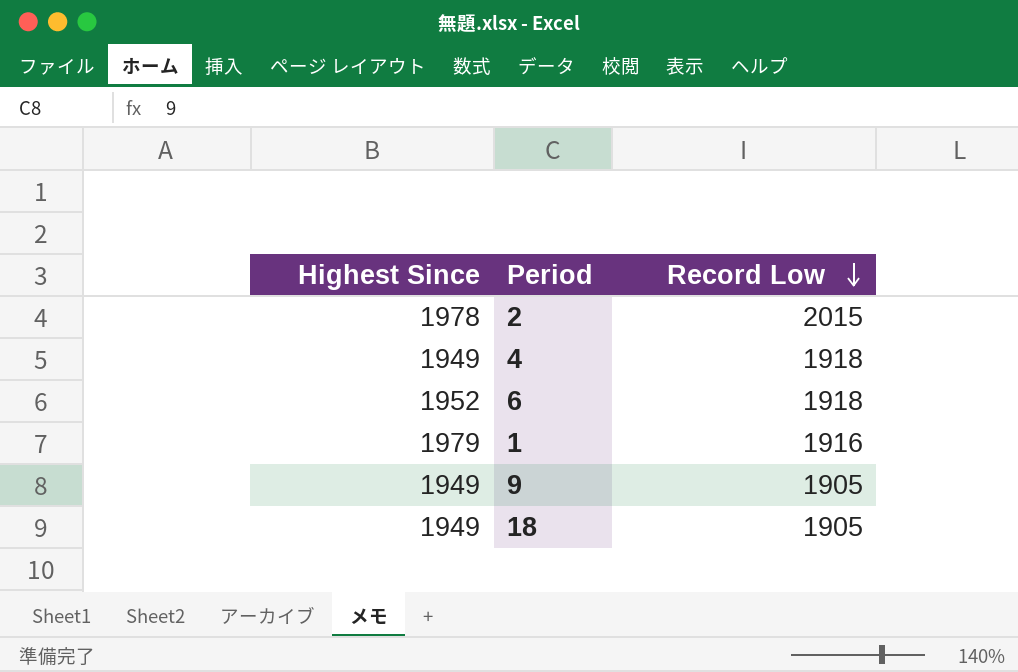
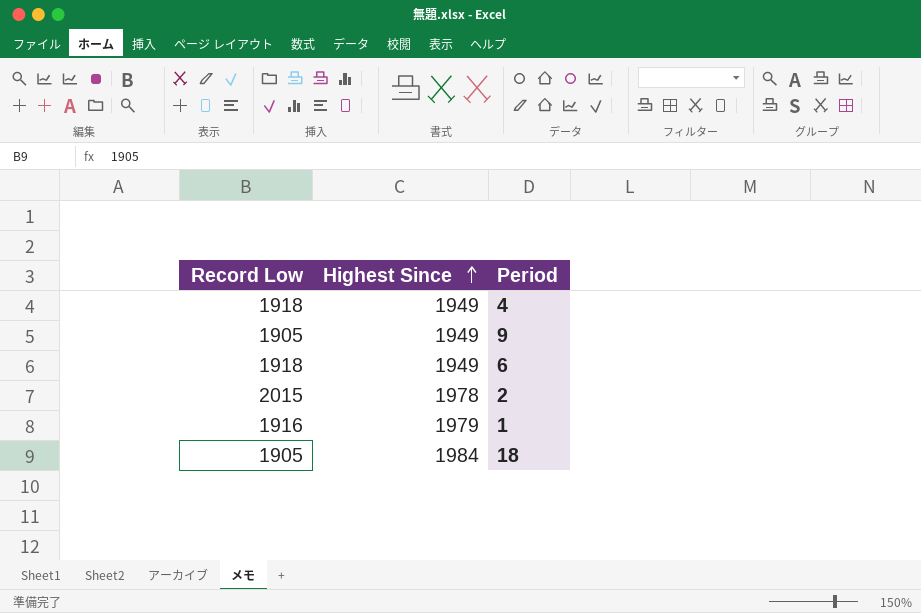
row order: Record Low descending -> Highest Since ascending
column Record Low | position: 3 -> 1
6 | Highest Since: 1952 -> 1949
18 | Highest Since: 1949 -> 1984

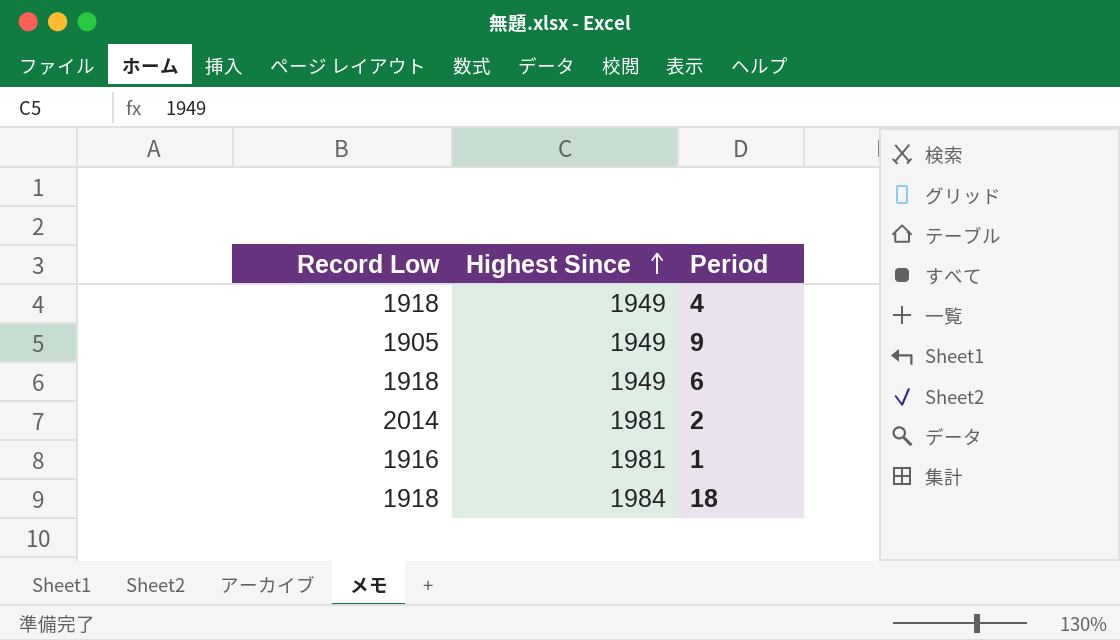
2 | Record Low: 2015 -> 2014
2 | Highest Since: 1978 -> 1981
1 | Highest Since: 1979 -> 1981
18 | Record Low: 1905 -> 1918

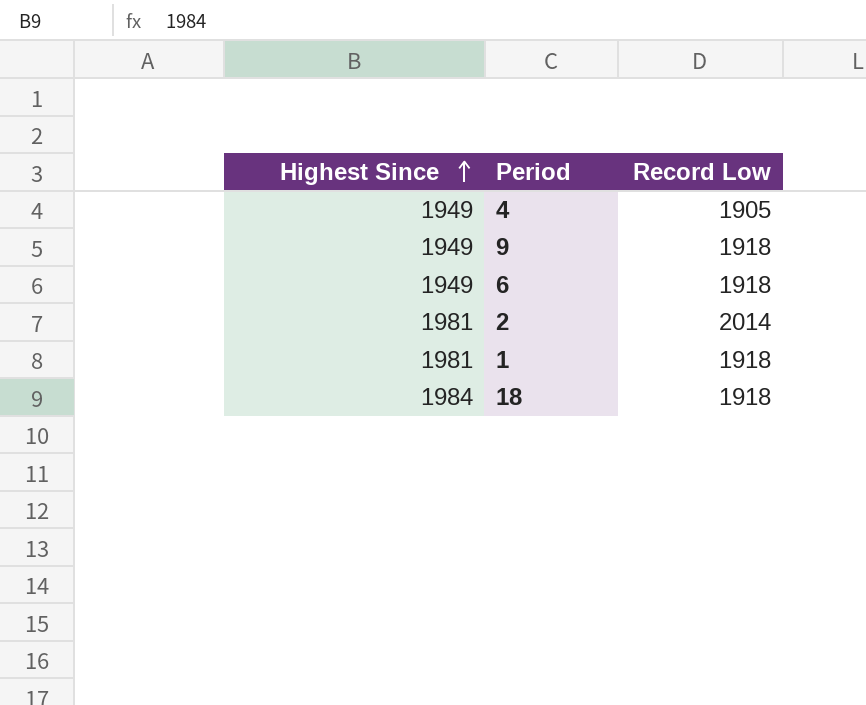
column Record Low | position: 1 -> 3
4 | Record Low: 1918 -> 1905
9 | Record Low: 1905 -> 1918
1 | Record Low: 1916 -> 1918

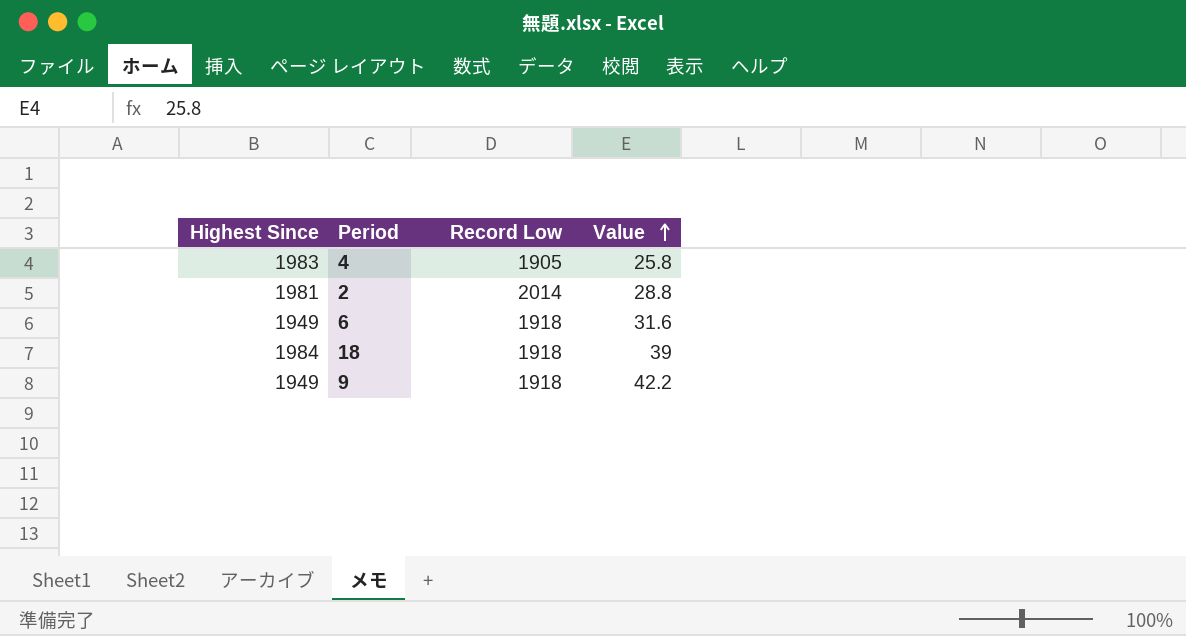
row order: Highest Since ascending -> Value ascending
column Value | position: none -> 4
row 1: 1981 | 1918 -> none
4 | Highest Since: 1949 -> 1983

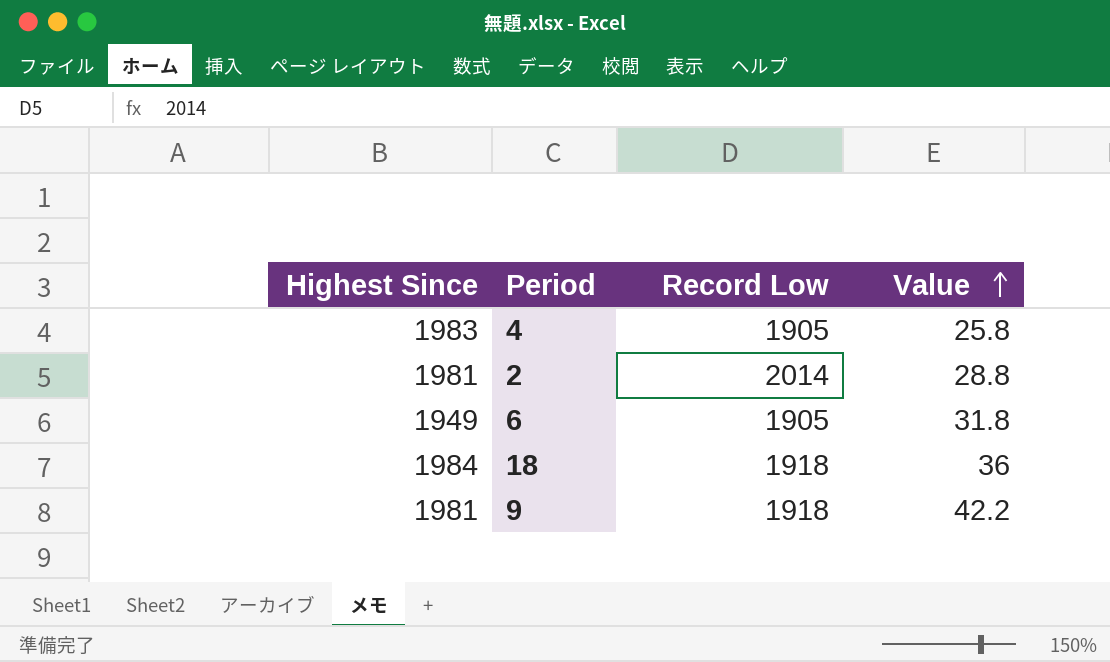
6 | Record Low: 1918 -> 1905
6 | Value: 31.6 -> 31.8
18 | Value: 39 -> 36
9 | Highest Since: 1949 -> 1981

